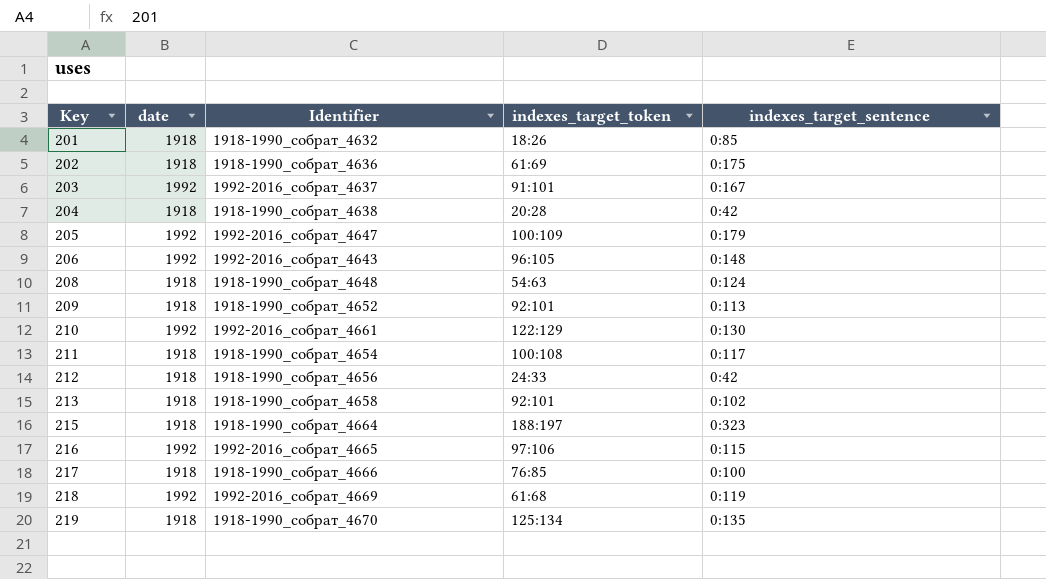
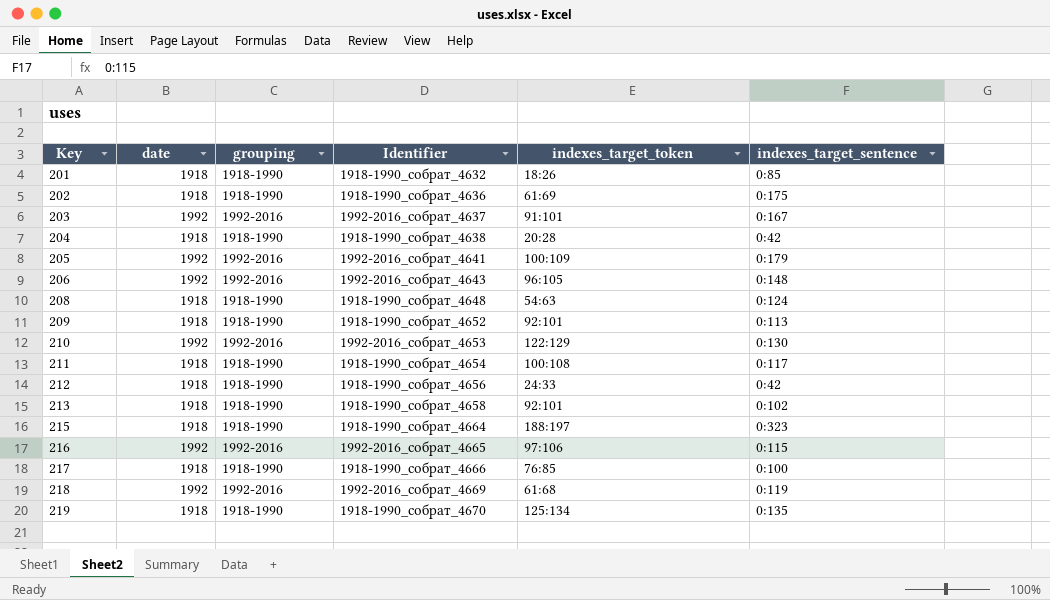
column grouping | position: none -> 3
205 | Identifier: 1992-2016_собрат_4647 -> 1992-2016_собрат_4641
210 | Identifier: 1992-2016_собрат_4661 -> 1992-2016_собрат_4653

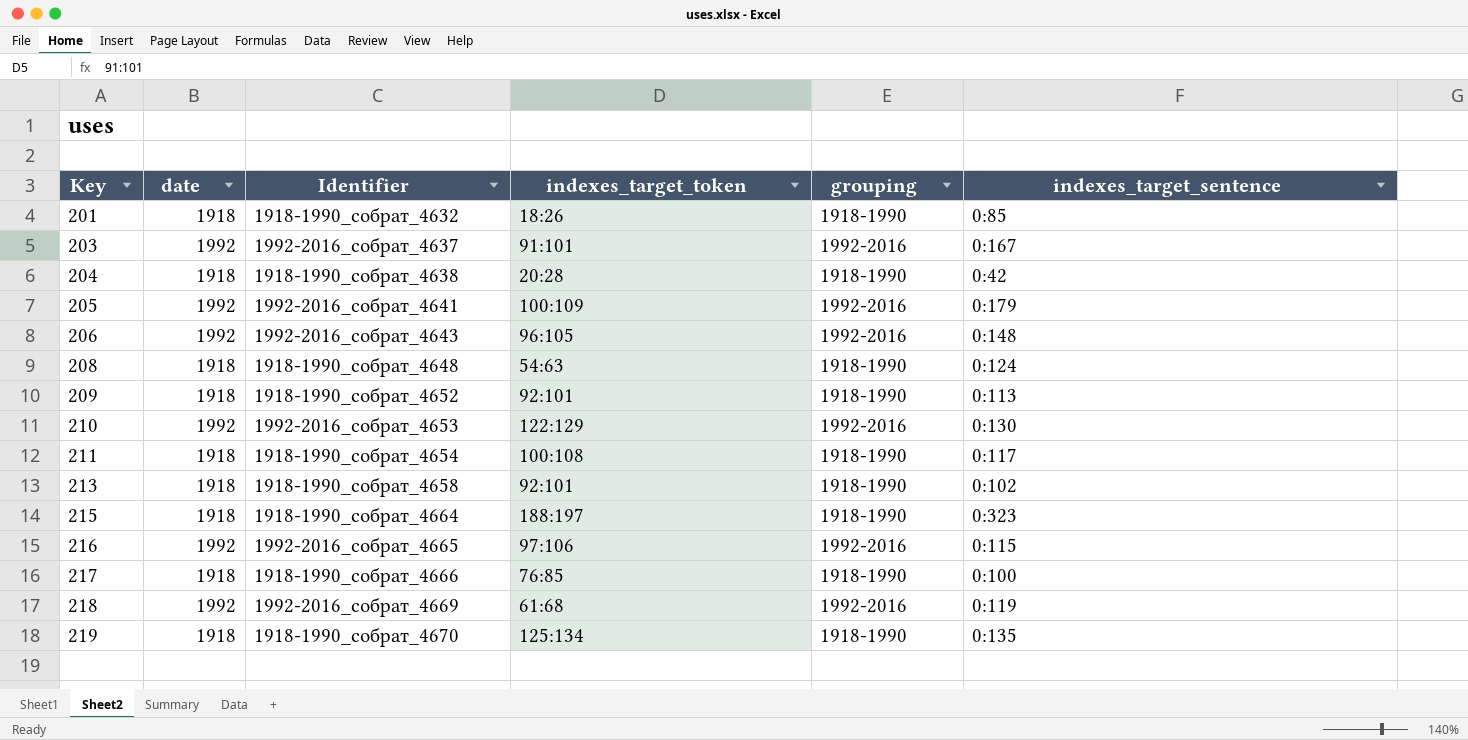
column grouping | position: 3 -> 5
row 202: 1918 | 1918-1990 | 1918-1990_собрат_4636 | 61:69 | 0:175 -> none
row 212: 1918 | 1918-1990 | 1918-1990_собрат_4656 | 24:33 | 0:42 -> none

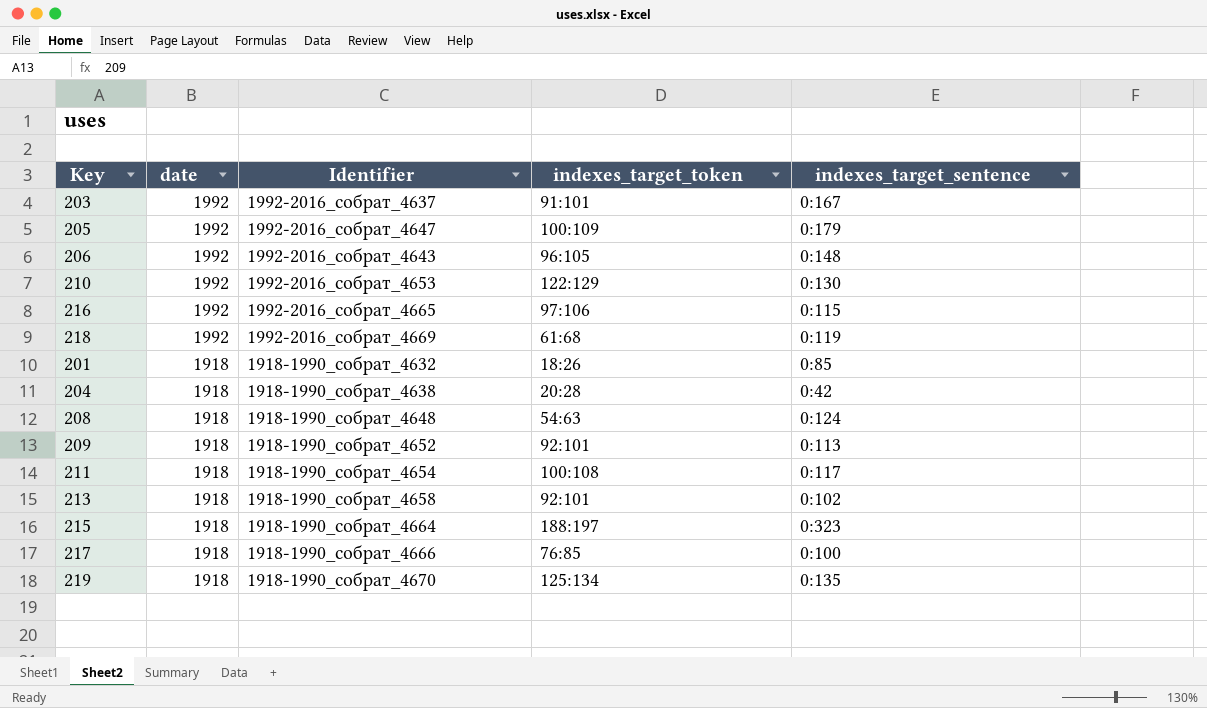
row order: Key ascending -> date descending
column grouping | position: 5 -> none
205 | Identifier: 1992-2016_собрат_4641 -> 1992-2016_собрат_4647

